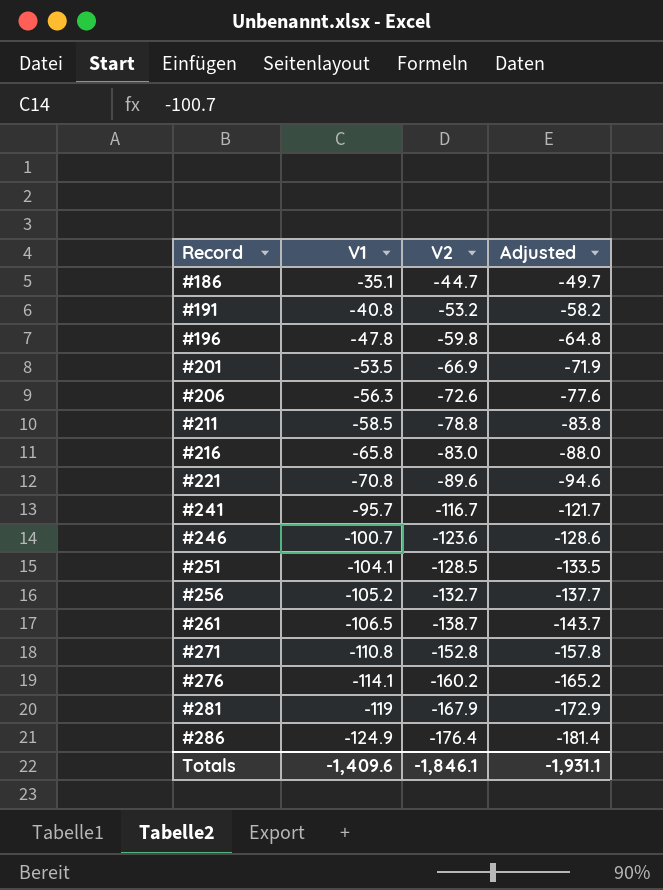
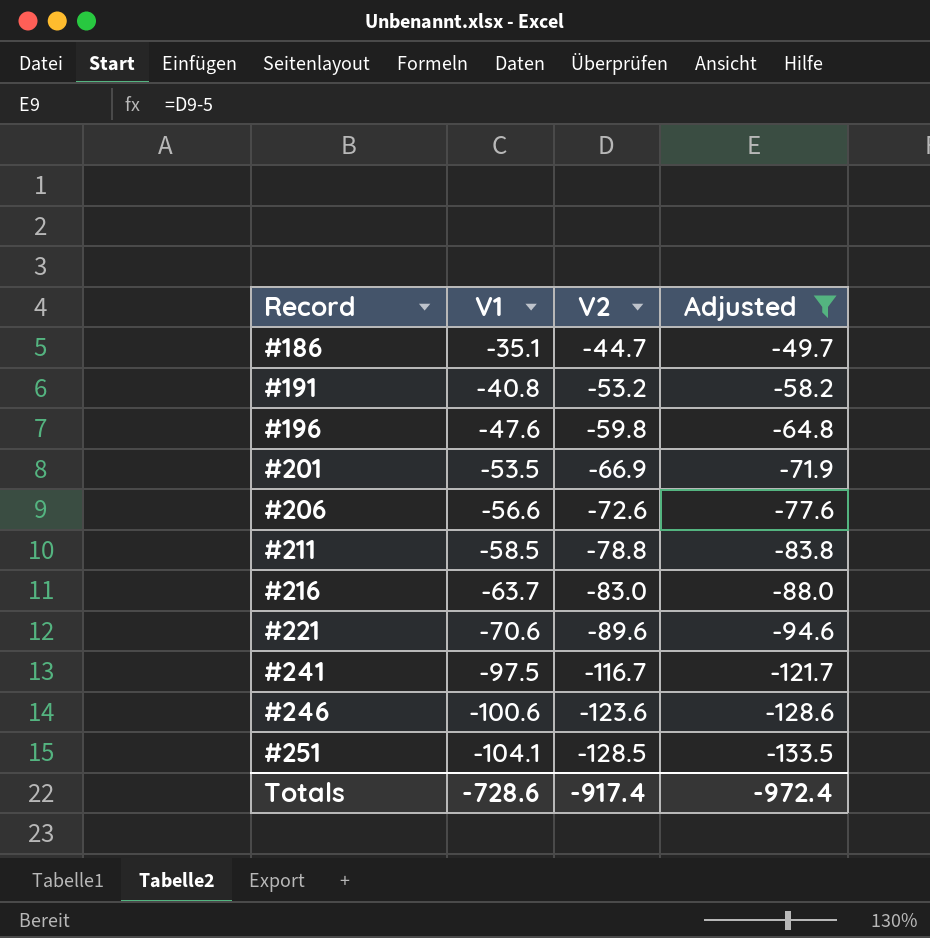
filter: none -> Adjusted >= -133.5
#196 | V1: -47.8 -> -47.6
#206 | V1: -56.3 -> -56.6
#216 | V1: -65.8 -> -63.7
#221 | V1: -70.8 -> -70.6
#241 | V1: -95.7 -> -97.5
#246 | V1: -100.7 -> -100.6
Totals | V1: -1,409.6 -> -728.6
Totals | V2: -1,846.1 -> -917.4
Totals | Adjusted: -1,931.1 -> -972.4

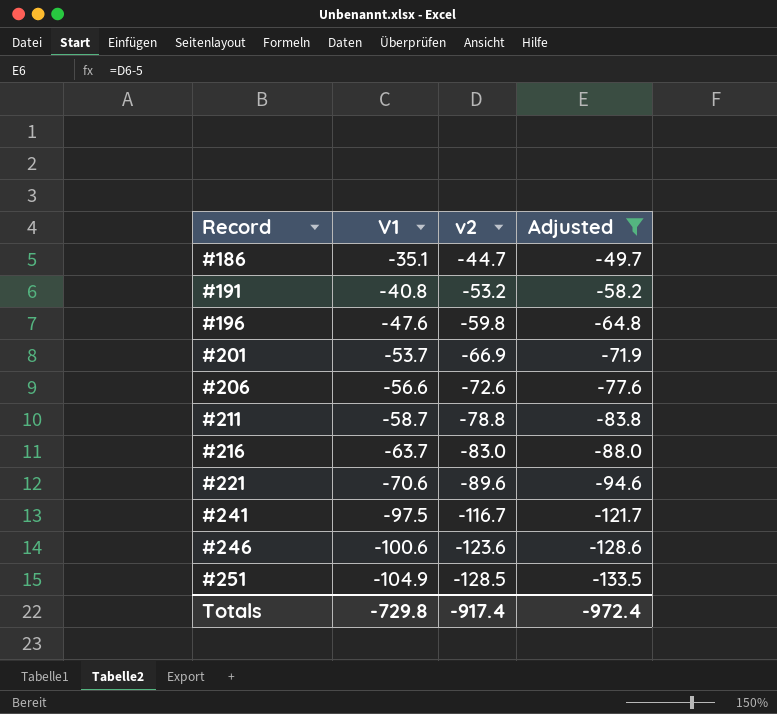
column name: V2 -> v2
#201 | V1: -53.5 -> -53.7
#211 | V1: -58.5 -> -58.7
#251 | V1: -104.1 -> -104.9
Totals | V1: -728.6 -> -729.8

